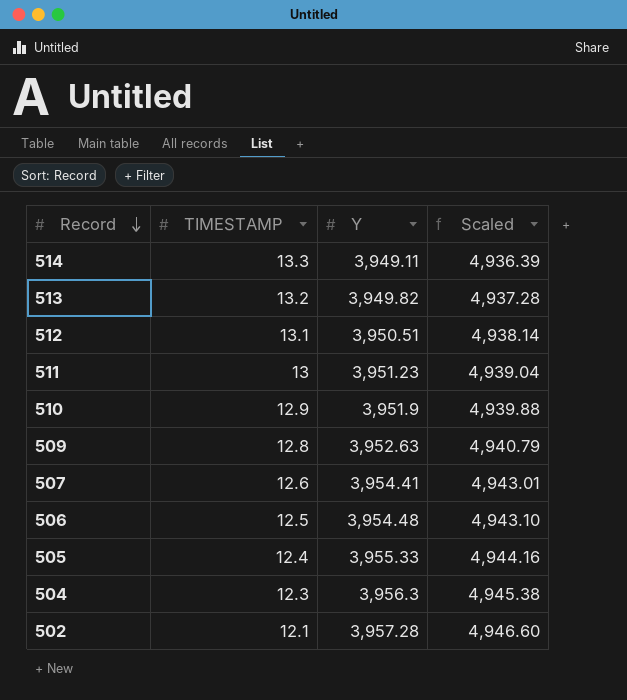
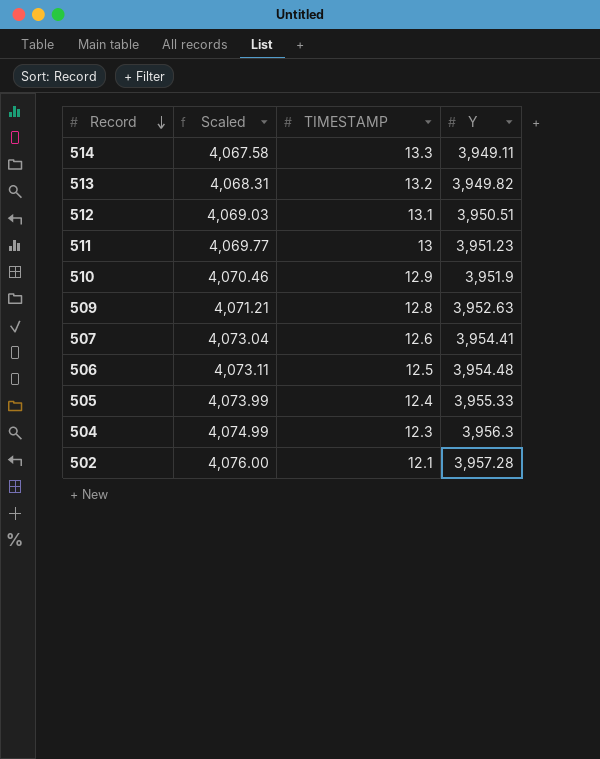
column Scaled | formula: [Y] * 1.25 -> [Y] * 1.03
column Scaled | position: 4 -> 2

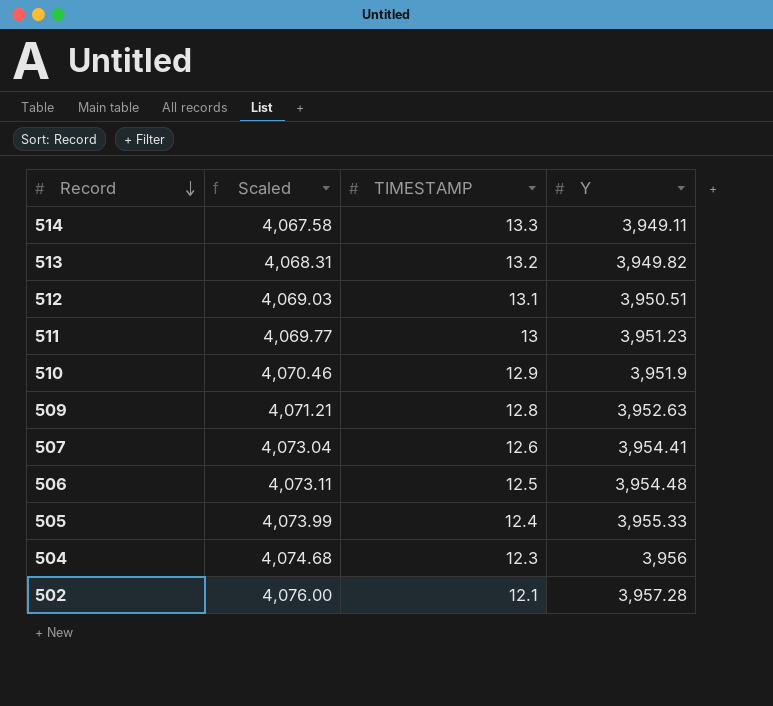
504 | Scaled: 4,074.99 -> 4,074.68
504 | Y: 3,956.3 -> 3,956

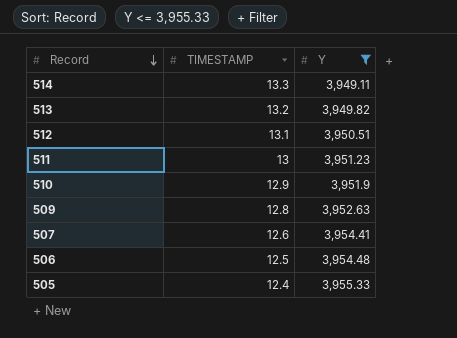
filter: none -> Y <= 3,955.33
column Scaled | formula: [Y] * 1.03 -> none

